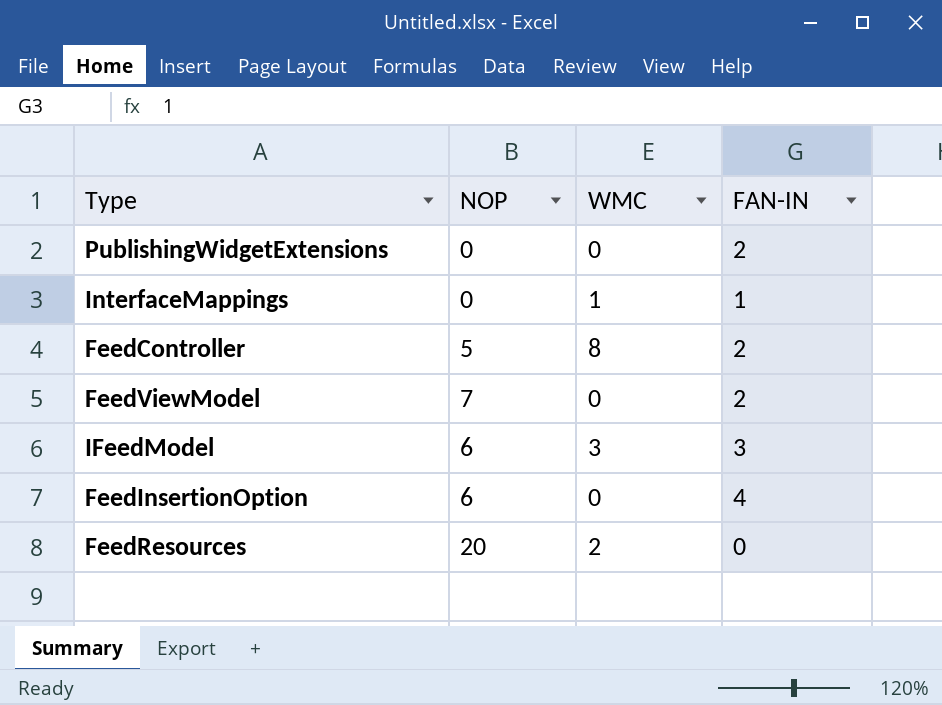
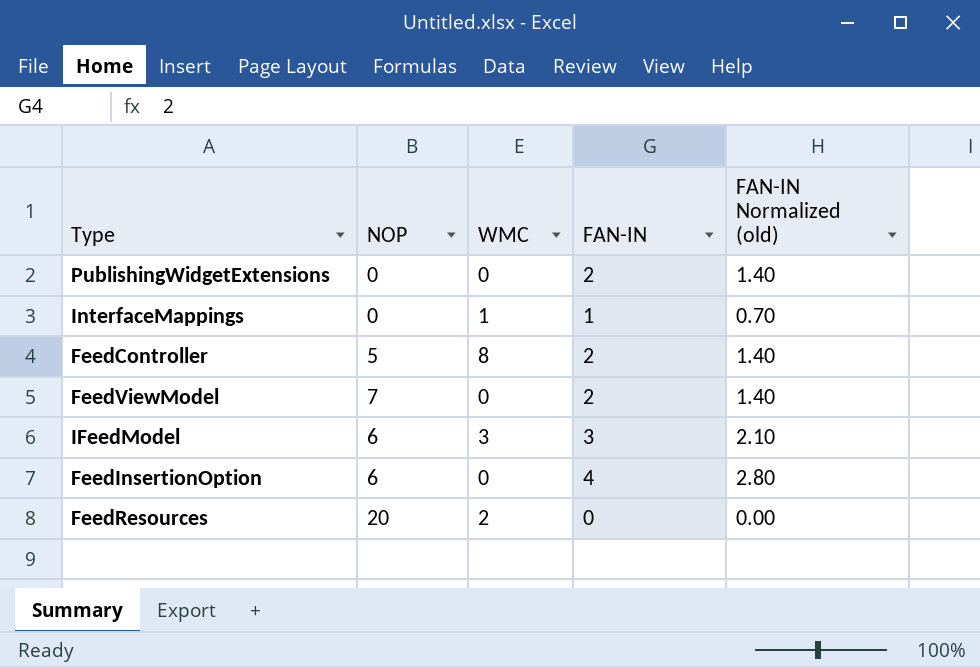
column FAN-IN Normalized (old) | formula: none -> [FAN-IN] * 0.7

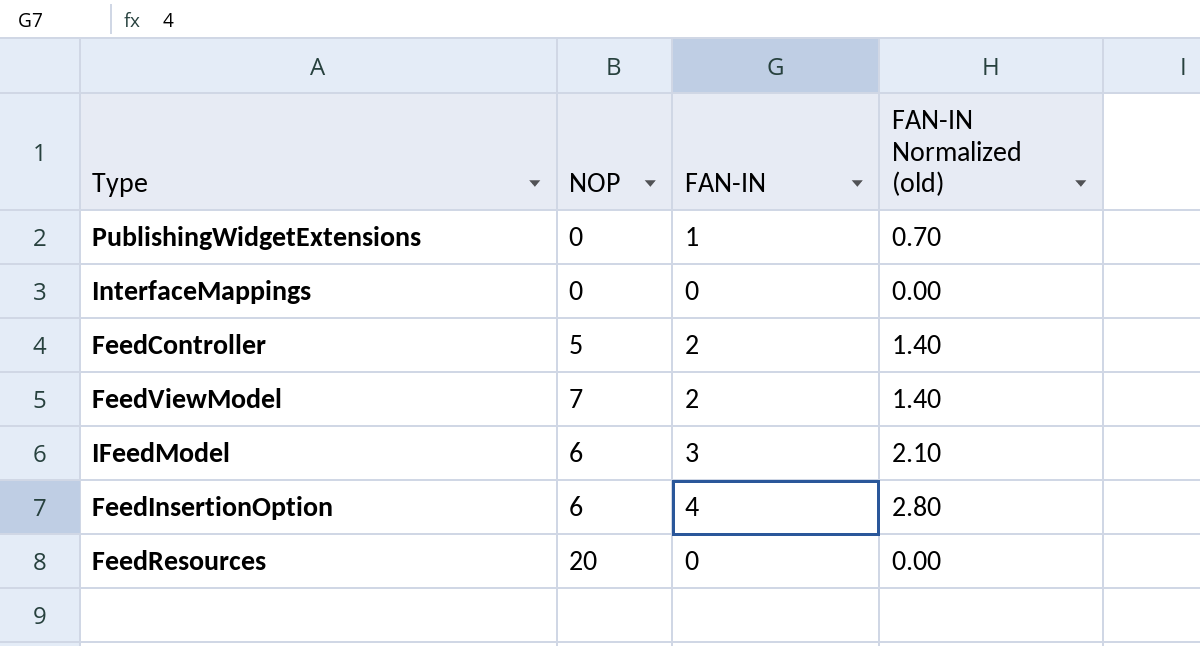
column WMC | position: 3 -> none
PublishingWidgetExtensions | FAN-IN: 2 -> 1
PublishingWidgetExtensions | FAN-IN Normalized (old): 1.40 -> 0.70
InterfaceMappings | FAN-IN: 1 -> 0
InterfaceMappings | FAN-IN Normalized (old): 0.70 -> 0.00

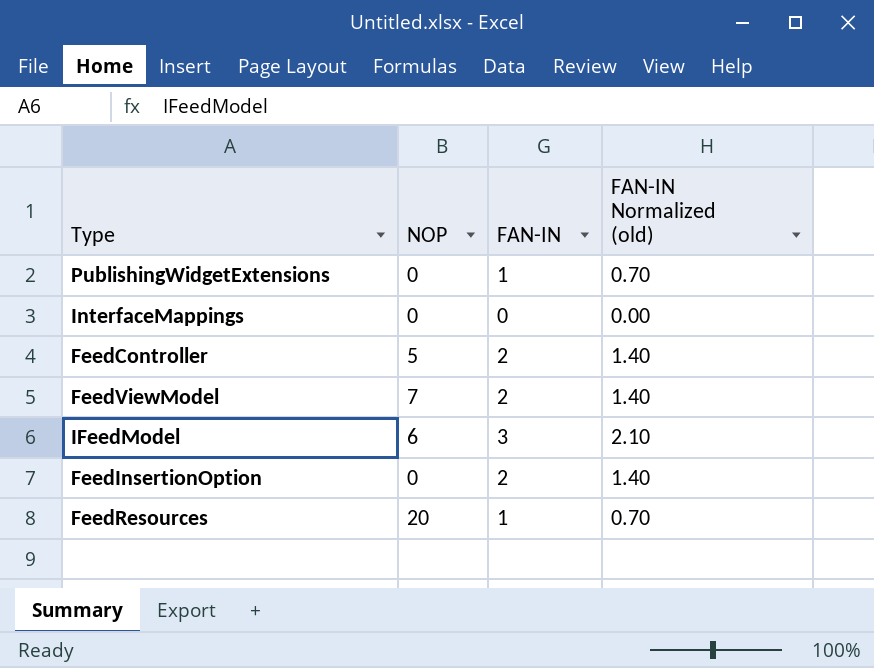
FeedInsertionOption | NOP: 6 -> 0
FeedInsertionOption | FAN-IN: 4 -> 2
FeedInsertionOption | FAN-IN Normalized (old): 2.80 -> 1.40
FeedResources | FAN-IN: 0 -> 1
FeedResources | FAN-IN Normalized (old): 0.00 -> 0.70

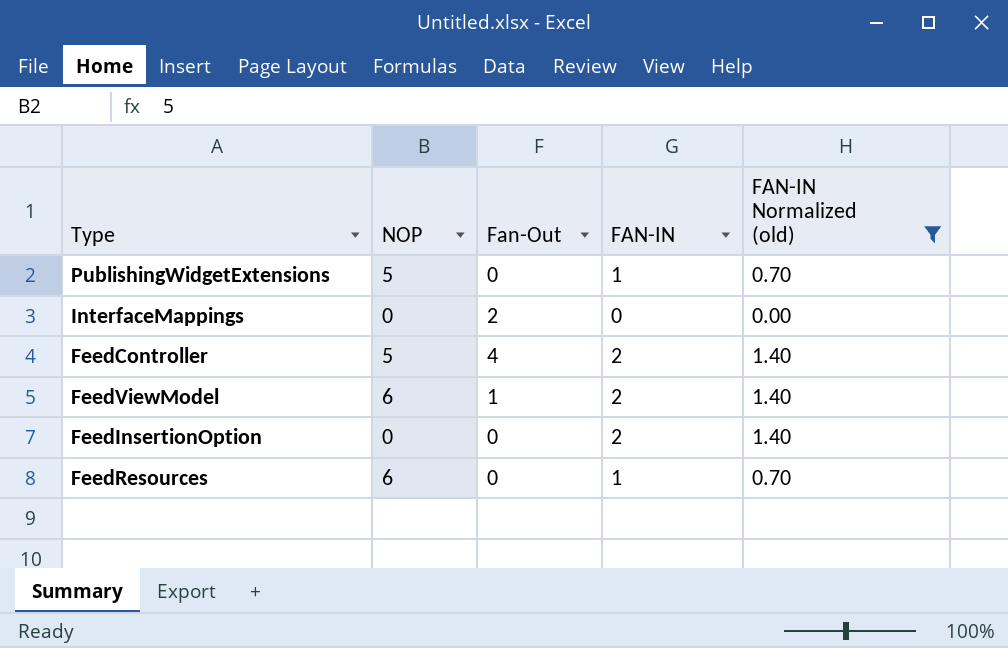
filter: none -> FAN-IN Normalized (old) != 2.10
column Fan-Out | position: none -> 3
PublishingWidgetExtensions | NOP: 0 -> 5
FeedViewModel | NOP: 7 -> 6
FeedResources | NOP: 20 -> 6

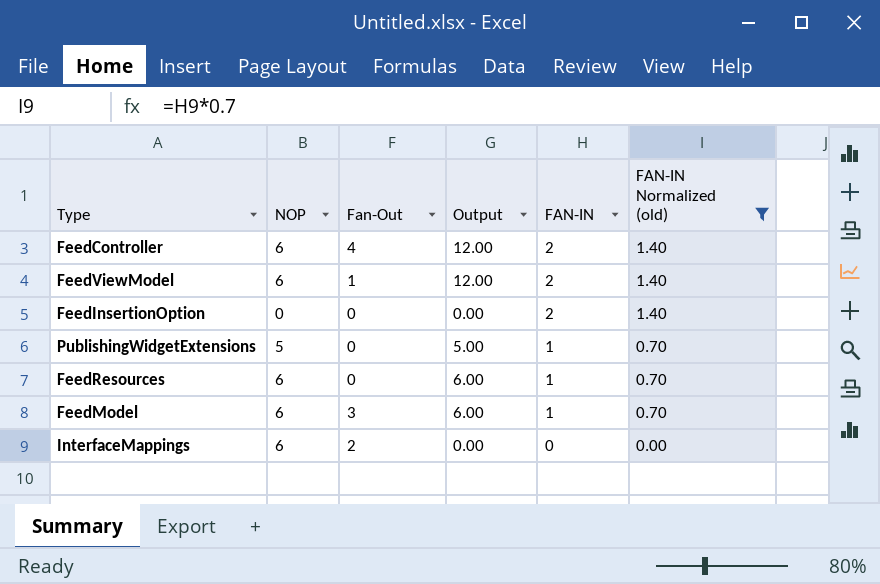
row order: none -> FAN-IN descending
column Output | formula: none -> [NOP] * [FAN-IN]
FeedController | NOP: 5 -> 6
row FeedModel: none -> 6 | 3 | 6.00 | 1 | 0.70
InterfaceMappings | NOP: 0 -> 6

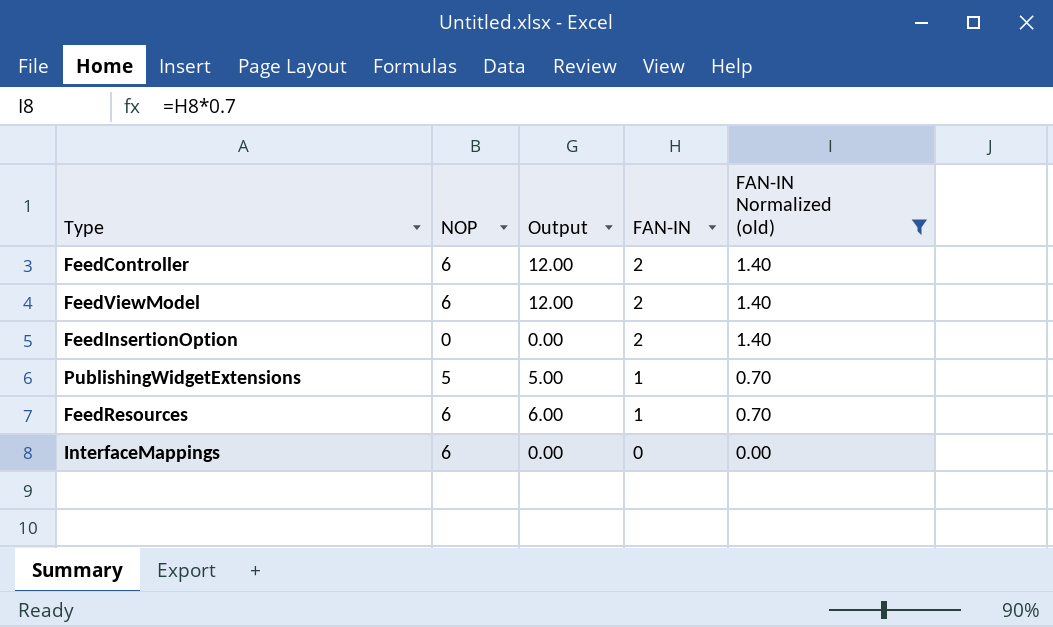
column Fan-Out | position: 3 -> none
row FeedModel: 6 | 3 | 6.00 | 1 | 0.70 -> none

